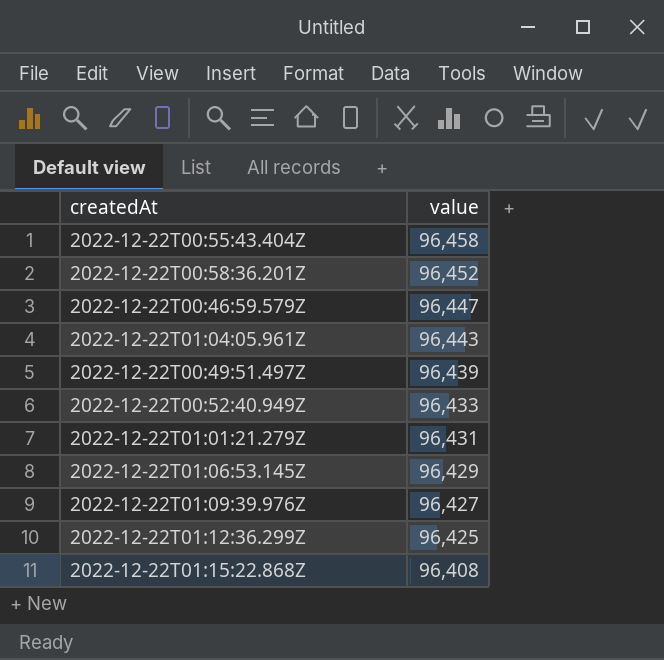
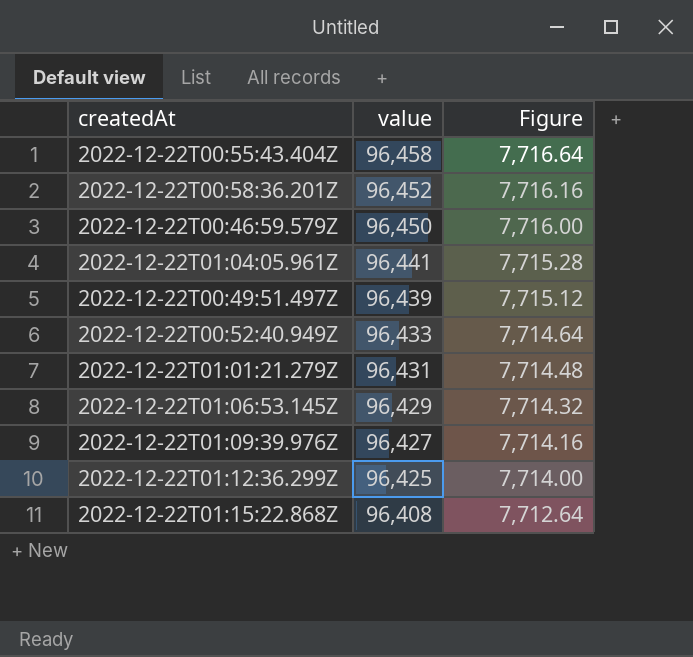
column Figure | formula: none -> [value] * 0.08
2022-12-22T00:46:59.579Z | value: 96,447 -> 96,450
2022-12-22T01:04:05.961Z | value: 96,443 -> 96,441

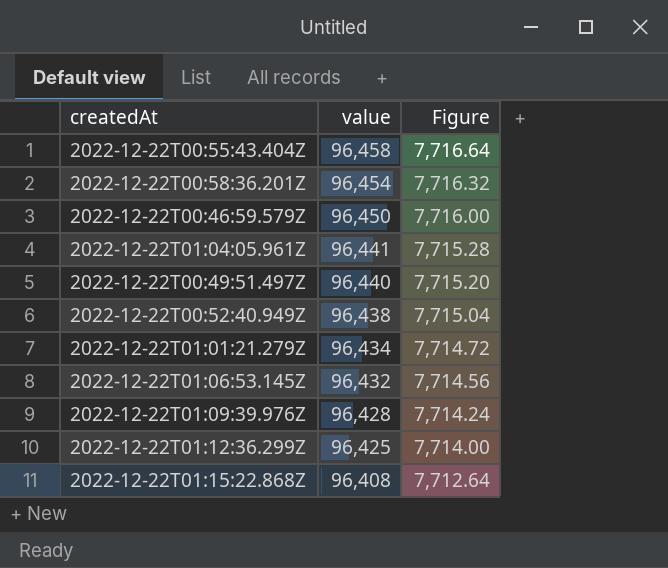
2022-12-22T00:58:36.201Z | value: 96,452 -> 96,454
2022-12-22T00:58:36.201Z | Figure: 7,716.16 -> 7,716.32
2022-12-22T00:49:51.497Z | value: 96,439 -> 96,440
2022-12-22T00:49:51.497Z | Figure: 7,715.12 -> 7,715.20
2022-12-22T00:52:40.949Z | value: 96,433 -> 96,438
2022-12-22T00:52:40.949Z | Figure: 7,714.64 -> 7,715.04
2022-12-22T01:01:21.279Z | value: 96,431 -> 96,434
2022-12-22T01:01:21.279Z | Figure: 7,714.48 -> 7,714.72
2022-12-22T01:06:53.145Z | value: 96,429 -> 96,432
2022-12-22T01:06:53.145Z | Figure: 7,714.32 -> 7,714.56
2022-12-22T01:09:39.976Z | value: 96,427 -> 96,428
2022-12-22T01:09:39.976Z | Figure: 7,714.16 -> 7,714.24

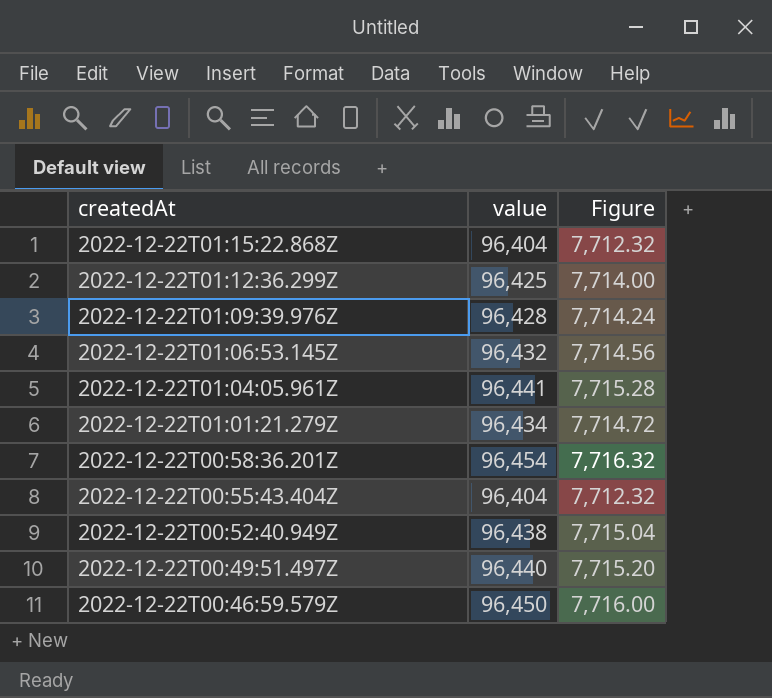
row order: value descending -> createdAt descending
2022-12-22T01:15:22.868Z | value: 96,408 -> 96,404
2022-12-22T01:15:22.868Z | Figure: 7,712.64 -> 7,712.32
2022-12-22T00:55:43.404Z | value: 96,458 -> 96,404
2022-12-22T00:55:43.404Z | Figure: 7,716.64 -> 7,712.32

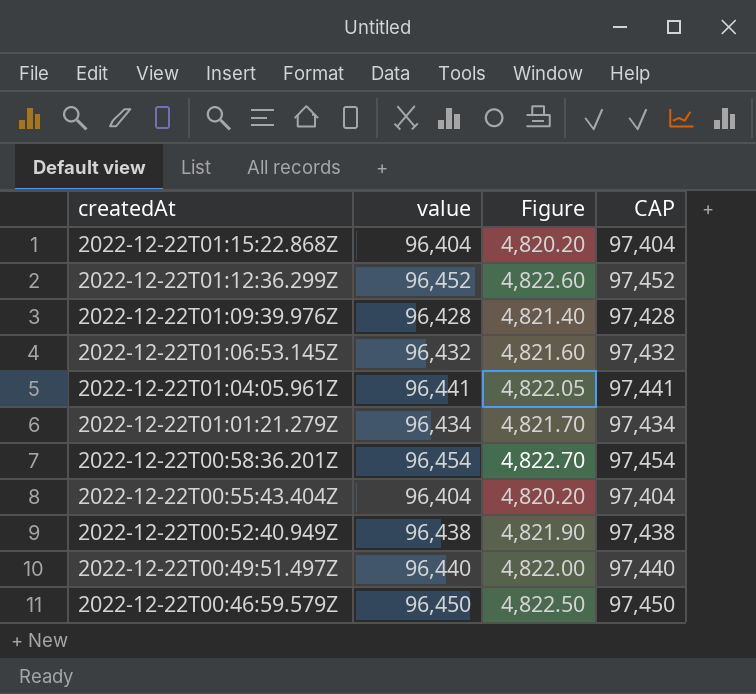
column Figure | formula: [value] * 0.08 -> [value] * 0.05
column CAP | formula: none -> [value] + 1000
2022-12-22T01:12:36.299Z | value: 96,425 -> 96,452

